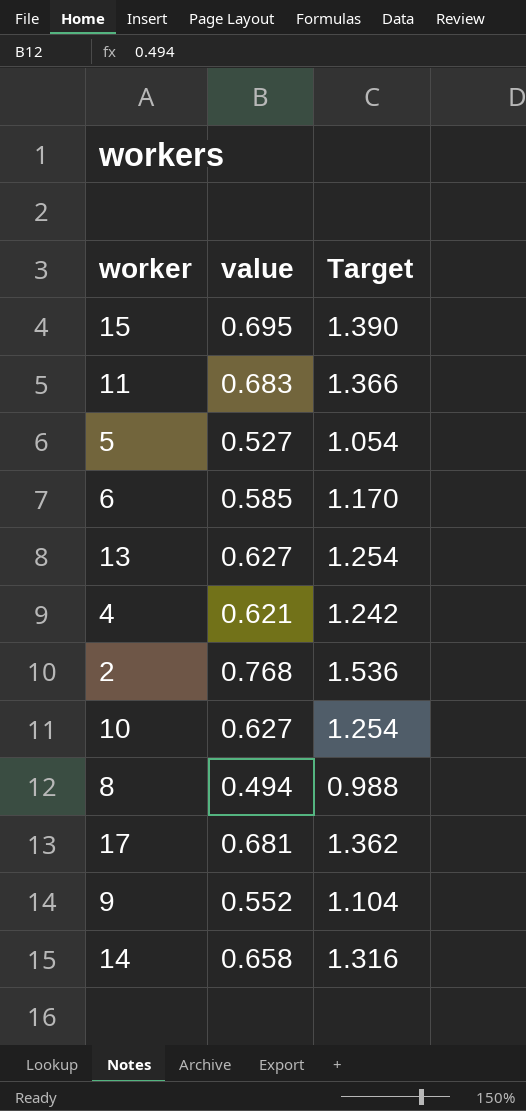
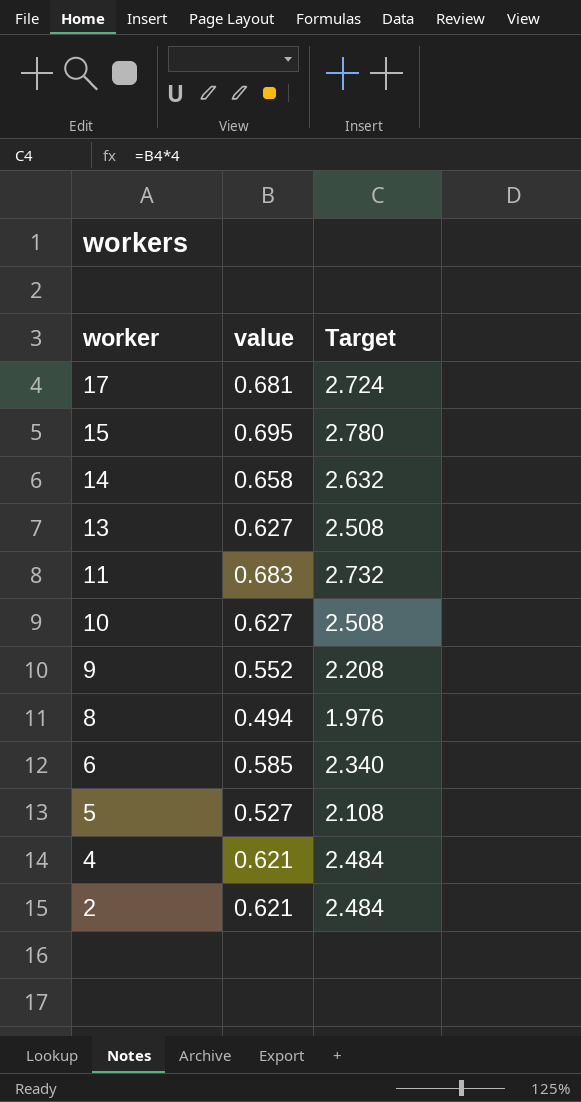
row order: none -> worker descending
column Target | formula: [value] * 2 -> [value] * 4
2 | value: 0.768 -> 0.621

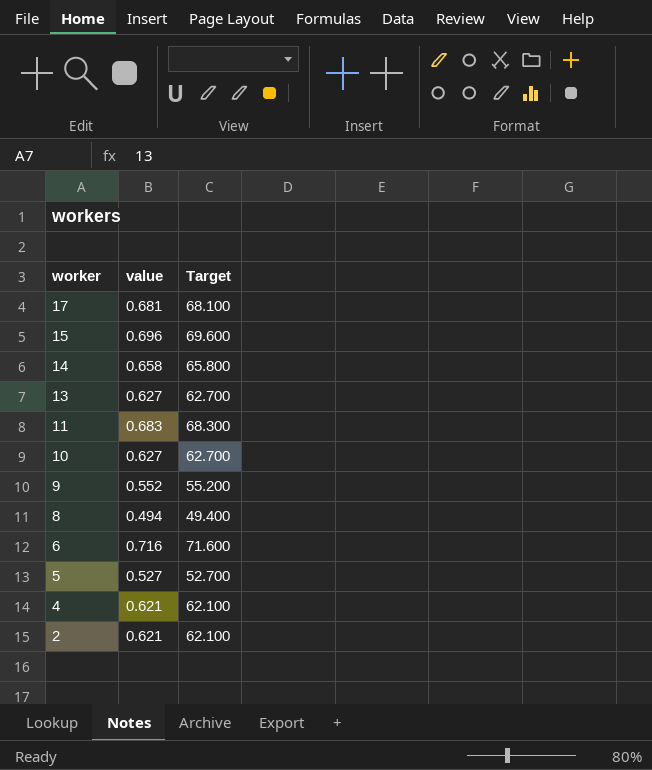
column Target | formula: [value] * 4 -> [value] * 100
15 | value: 0.695 -> 0.696
6 | value: 0.585 -> 0.716

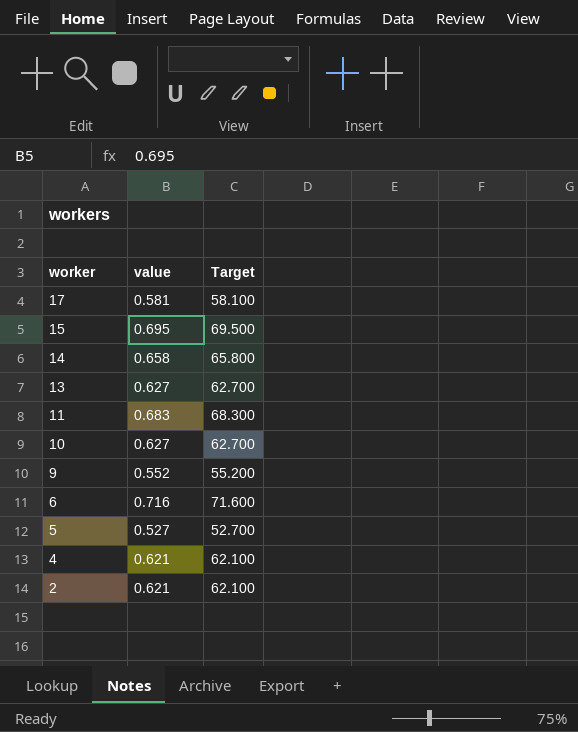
row 8: 0.494 | 49.400 -> none
17 | value: 0.681 -> 0.581
17 | Target: 68.100 -> 58.100
15 | value: 0.696 -> 0.695
15 | Target: 69.600 -> 69.500

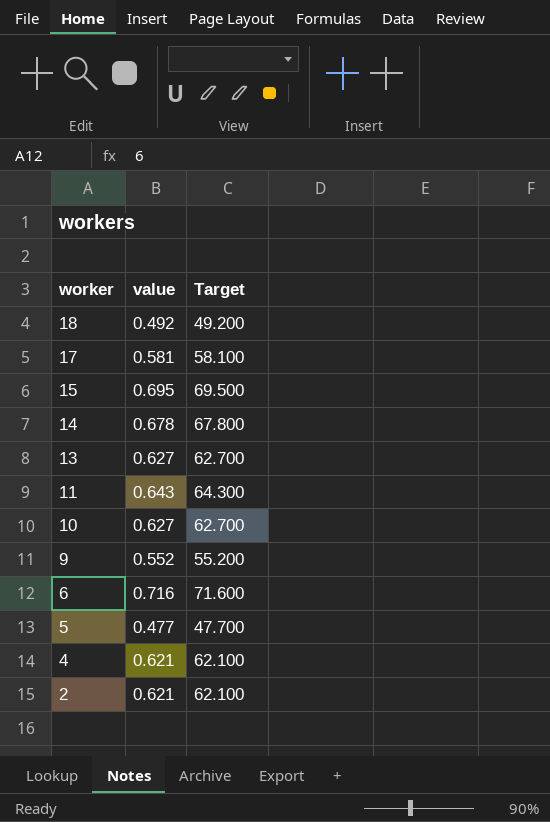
row 18: none -> 0.492 | 49.200
14 | value: 0.658 -> 0.678
14 | Target: 65.800 -> 67.800
11 | value: 0.683 -> 0.643
11 | Target: 68.300 -> 64.300
5 | value: 0.527 -> 0.477
5 | Target: 52.700 -> 47.700

